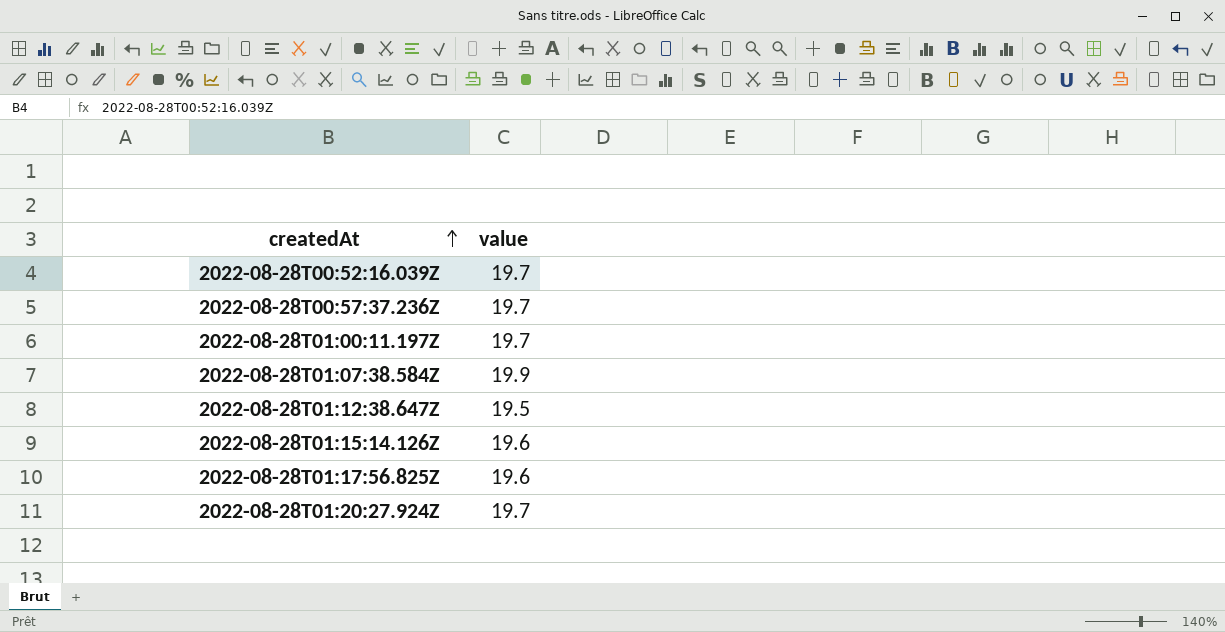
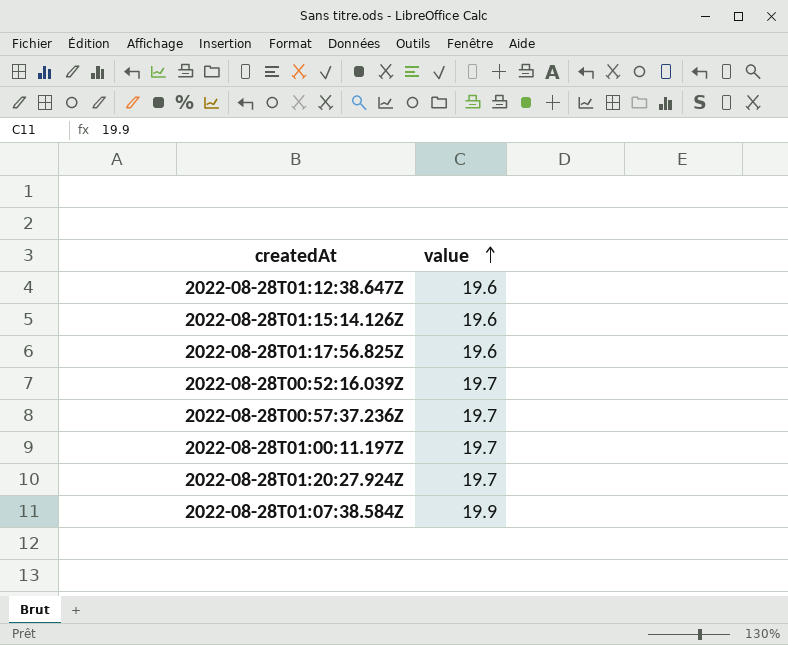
row order: createdAt ascending -> value ascending
2022-08-28T01:12:38.647Z | value: 19.5 -> 19.6

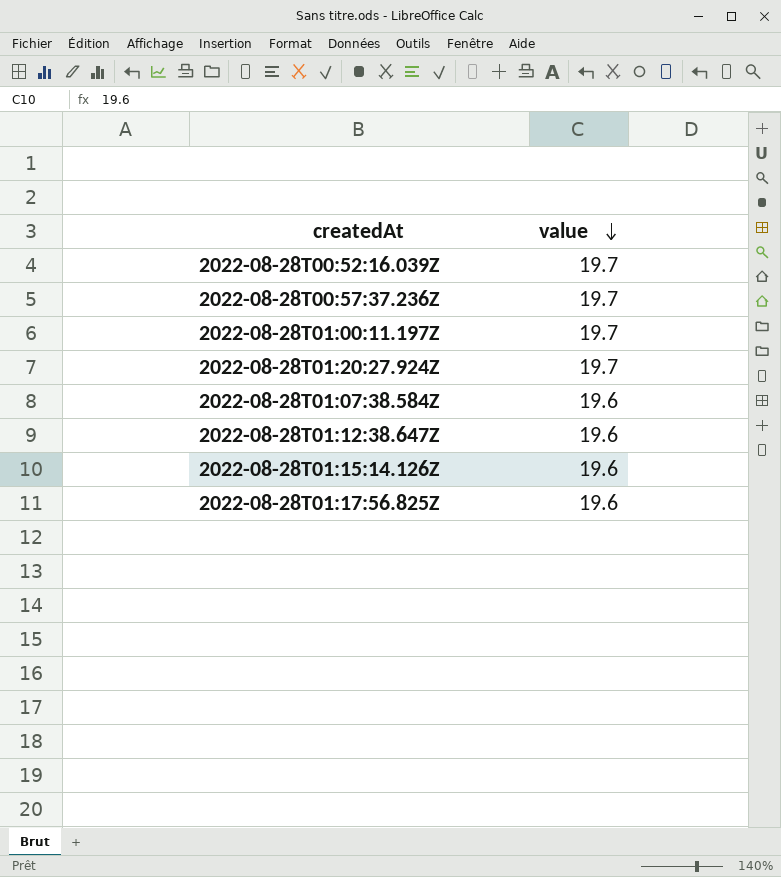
row order: value ascending -> value descending
2022-08-28T01:07:38.584Z | value: 19.9 -> 19.6

